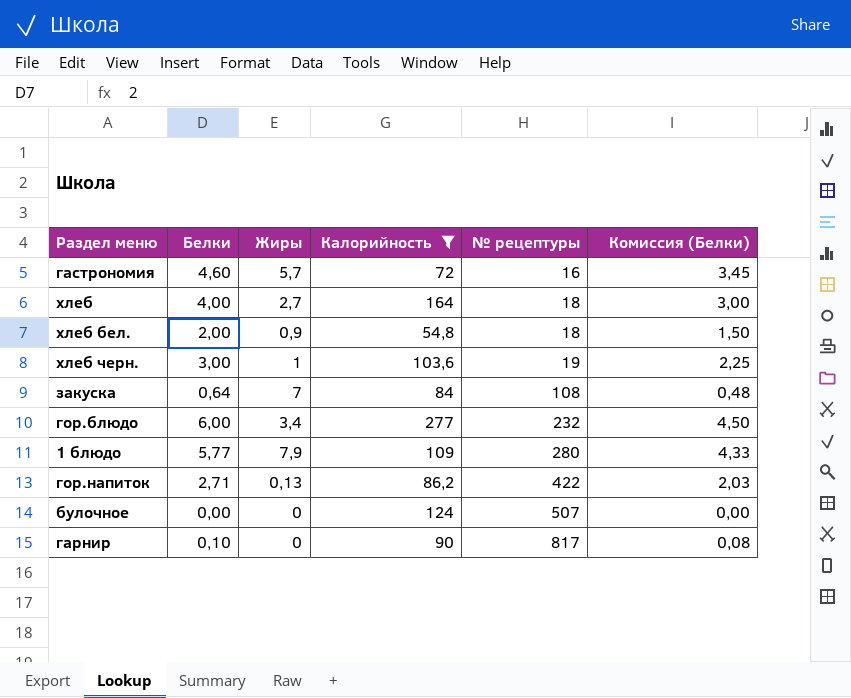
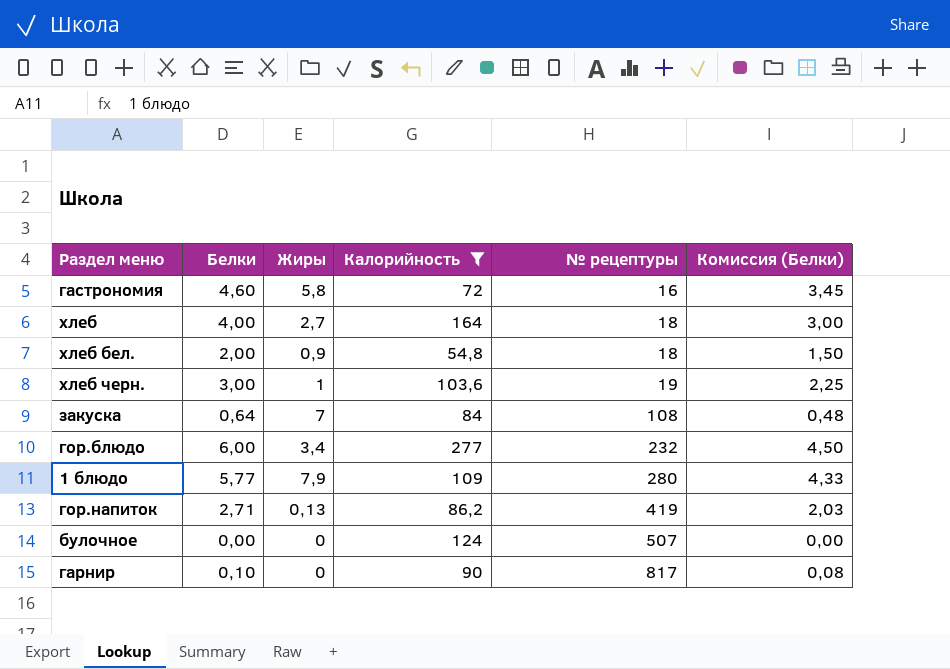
гастрономия | Жиры: 5,7 -> 5,8
гор.напиток | № рецептуры: 422 -> 419

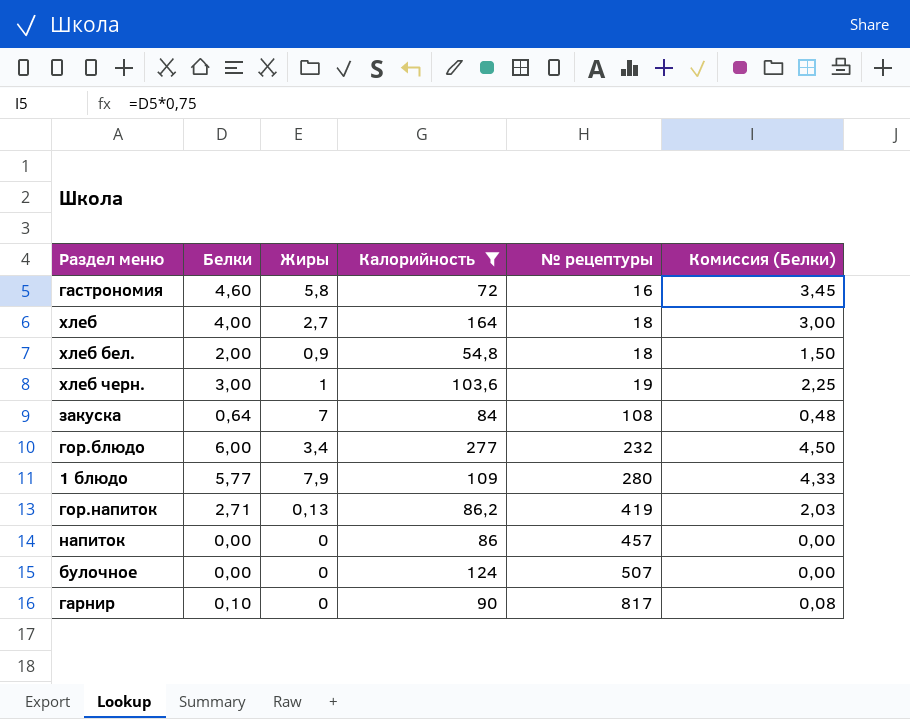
row напиток: none -> 0,00 | 0 | 86 | 457 | 0,00

